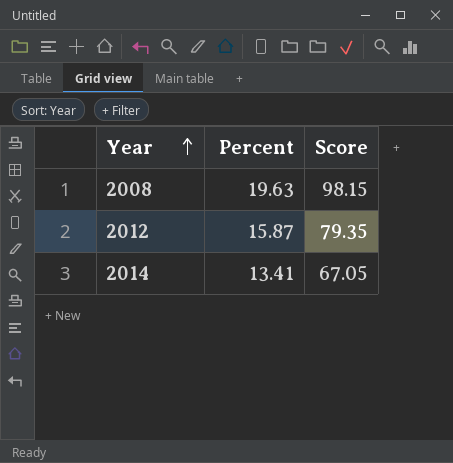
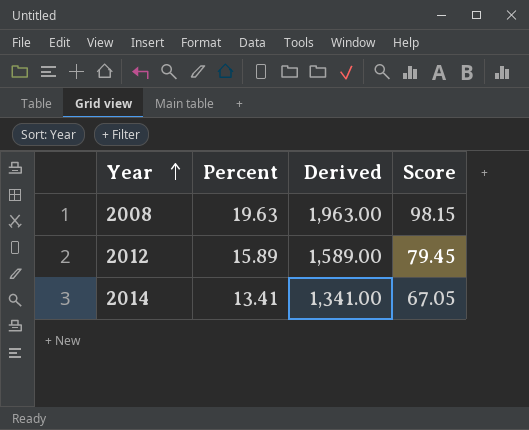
column Derived | formula: none -> [Percent] * 100
2012 | Percent: 15.87 -> 15.89
2012 | Score: 79.35 -> 79.45

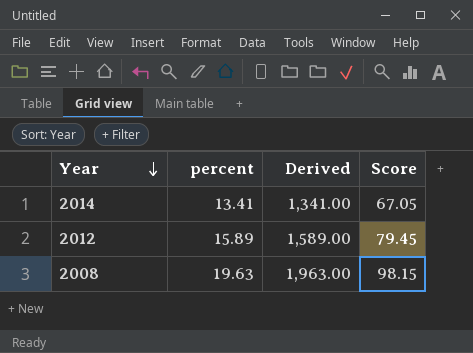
row order: Year ascending -> Year descending
column name: Percent -> percent

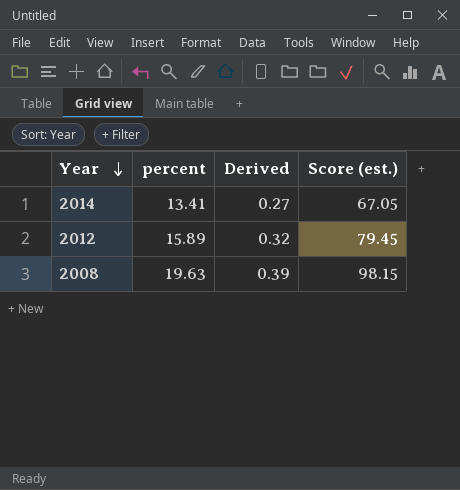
column Derived | formula: [percent] * 100 -> [percent] * 0.02
column name: Score -> Score (est.)

